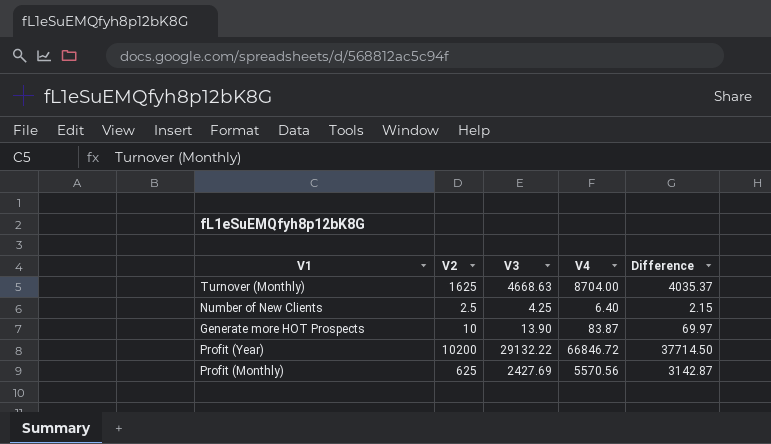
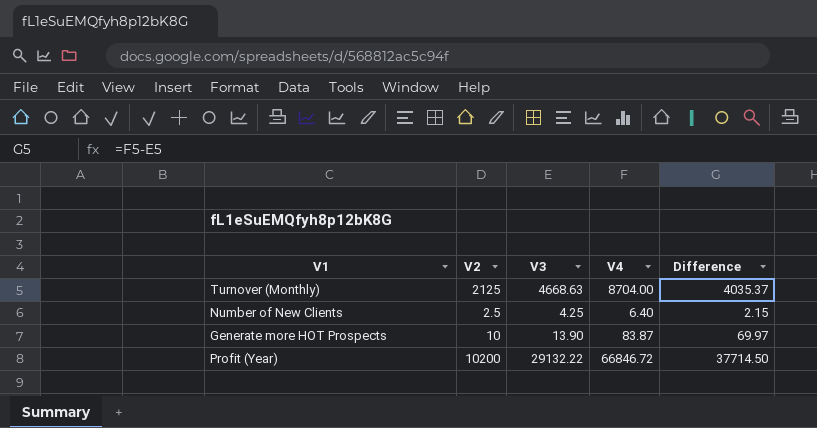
row Profit (Monthly): 625 | 2427.69 | 5570.56 | 3142.87 -> none
Turnover (Monthly) | V2: 1625 -> 2125

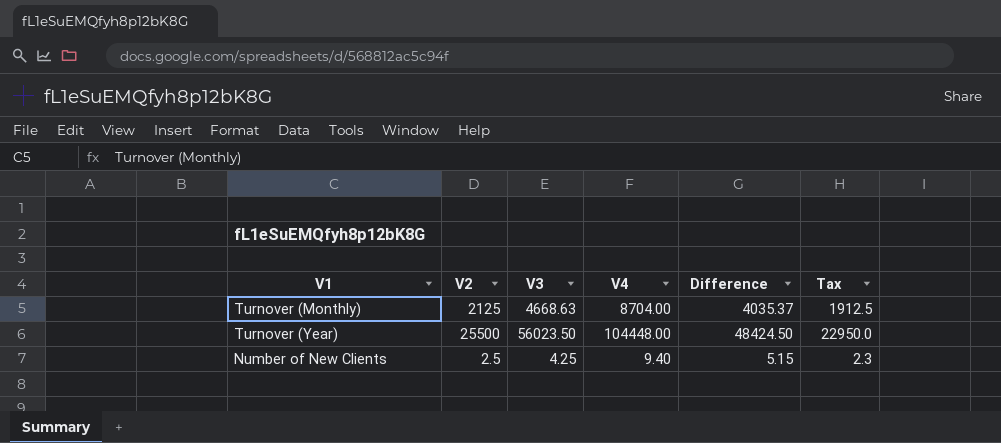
column Tax | formula: none -> [V2] * 0.9
row Generate more HOT Prospects: 10 | 13.90 | 83.87 | 69.97 -> none
row Profit (Year): 10200 | 29132.22 | 66846.72 | 37714.50 -> none
row Turnover (Year): none -> 25500 | 56023.50 | 104448.00 | 48424.50 | 22950.0
Number of New Clients | V4: 6.40 -> 9.40
Number of New Clients | Difference: 2.15 -> 5.15

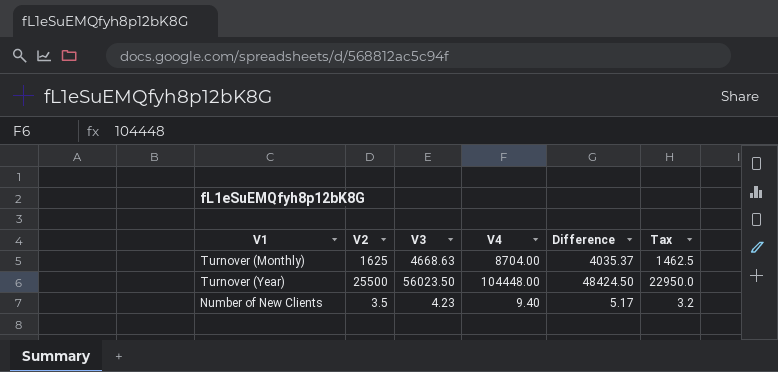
Turnover (Monthly) | V2: 2125 -> 1625
Turnover (Monthly) | Tax: 1912.5 -> 1462.5
Number of New Clients | V2: 2.5 -> 3.5
Number of New Clients | V3: 4.25 -> 4.23
Number of New Clients | Difference: 5.15 -> 5.17
Number of New Clients | Tax: 2.3 -> 3.2

